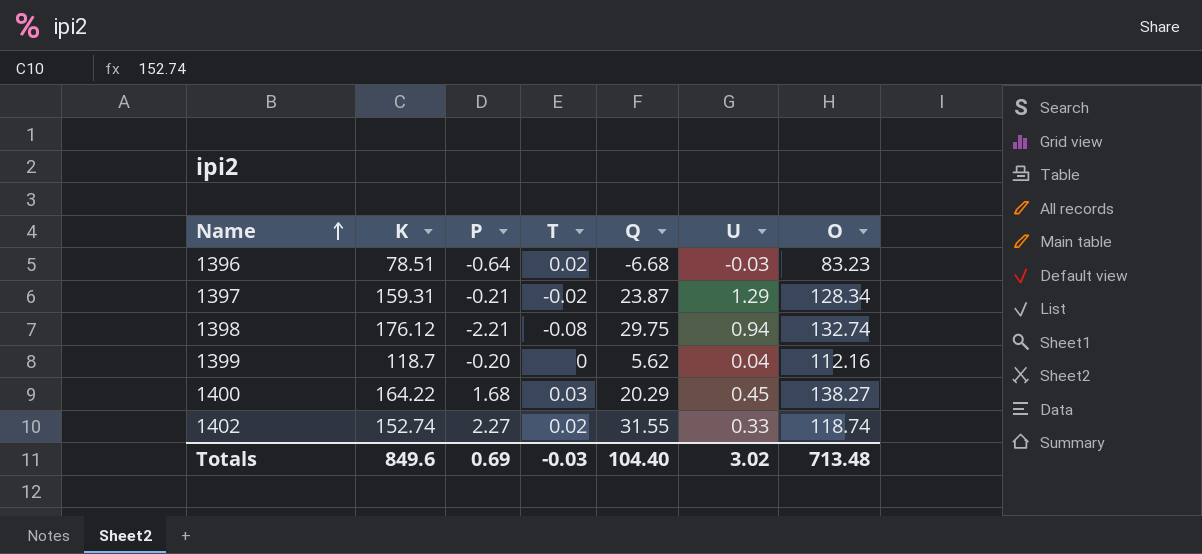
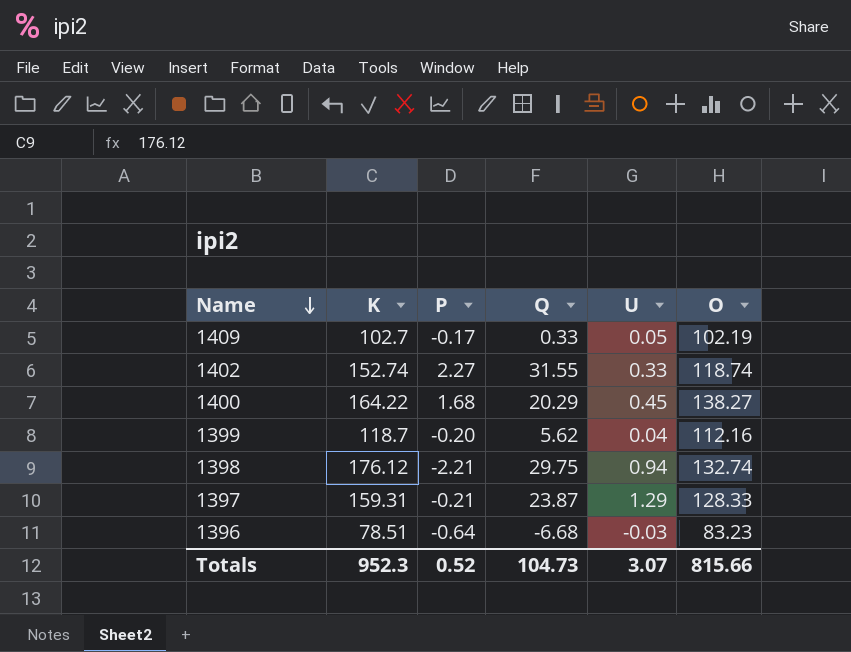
row order: Name ascending -> Name descending
column T | position: 4 -> none
row 1409: none -> 102.7 | -0.17 | 0.33 | 0.05 | 102.19
1397 | O: 128.34 -> 128.33
Totals | K: 849.6 -> 952.3
Totals | P: 0.69 -> 0.52
Totals | Q: 104.40 -> 104.73
Totals | U: 3.02 -> 3.07
Totals | O: 713.48 -> 815.66

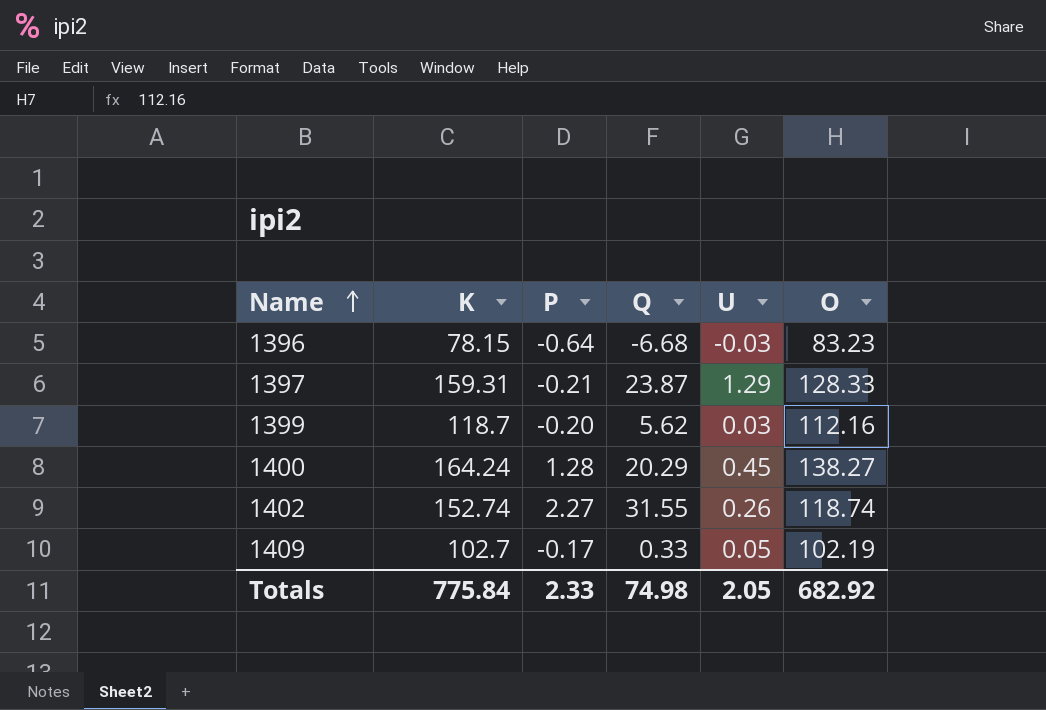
row order: Name descending -> Name ascending
row 1398: 176.12 | -2.21 | 29.75 | 0.94 | 132.74 -> none
1396 | K: 78.51 -> 78.15
1399 | U: 0.04 -> 0.03
1400 | K: 164.22 -> 164.24
1400 | P: 1.68 -> 1.28
1402 | U: 0.33 -> 0.26
Totals | K: 952.3 -> 775.84
Totals | P: 0.52 -> 2.33
Totals | Q: 104.73 -> 74.98
Totals | U: 3.07 -> 2.05
Totals | O: 815.66 -> 682.92

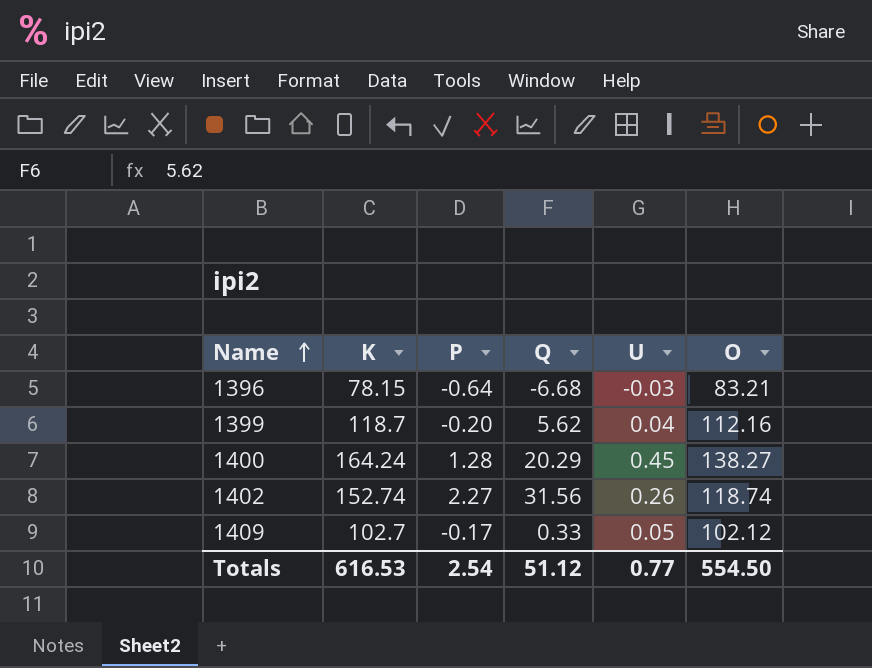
row 1397: 159.31 | -0.21 | 23.87 | 1.29 | 128.33 -> none
1396 | O: 83.23 -> 83.21
1399 | U: 0.03 -> 0.04
1402 | Q: 31.55 -> 31.56
1409 | O: 102.19 -> 102.12
Totals | K: 775.84 -> 616.53
Totals | P: 2.33 -> 2.54
Totals | Q: 74.98 -> 51.12
Totals | U: 2.05 -> 0.77
Totals | O: 682.92 -> 554.50

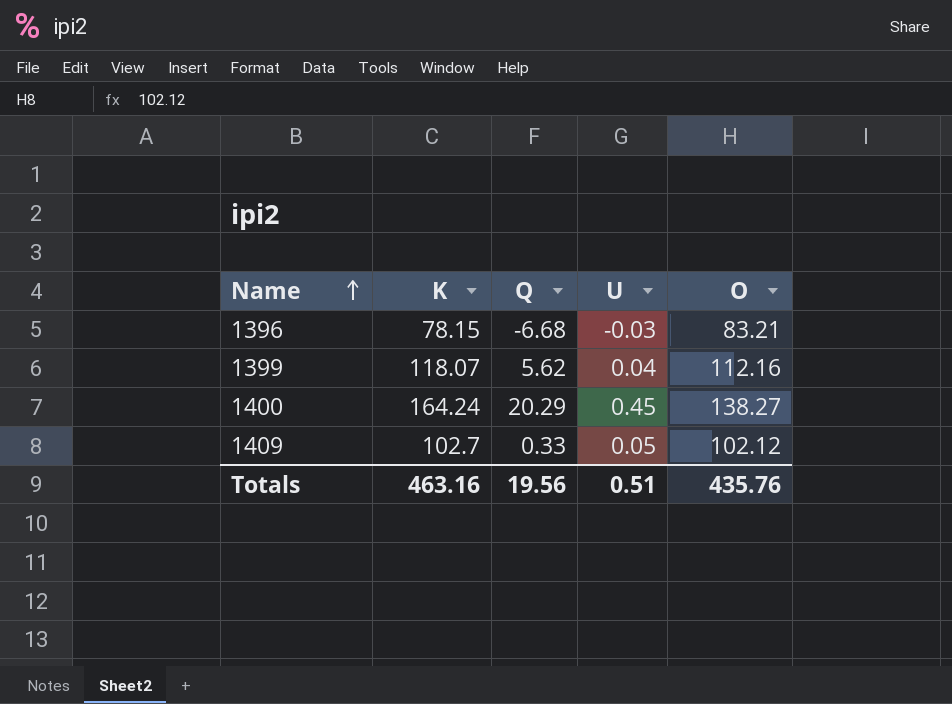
column P | position: 3 -> none
row 1402: 152.74 | 2.27 | 31.56 | 0.26 | 118.74 -> none
1399 | K: 118.7 -> 118.07
Totals | K: 616.53 -> 463.16
Totals | Q: 51.12 -> 19.56
Totals | U: 0.77 -> 0.51
Totals | O: 554.50 -> 435.76

